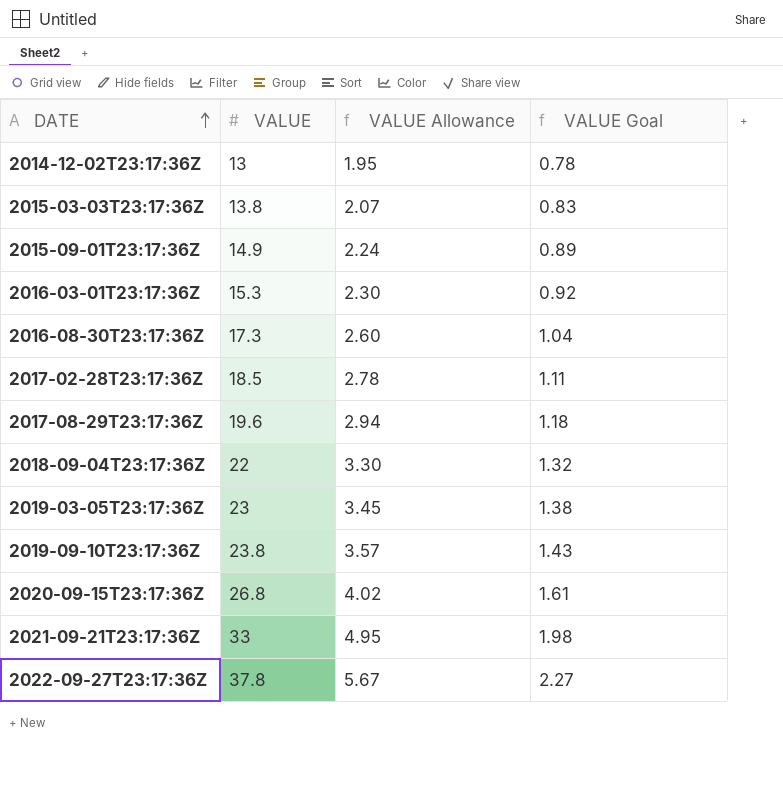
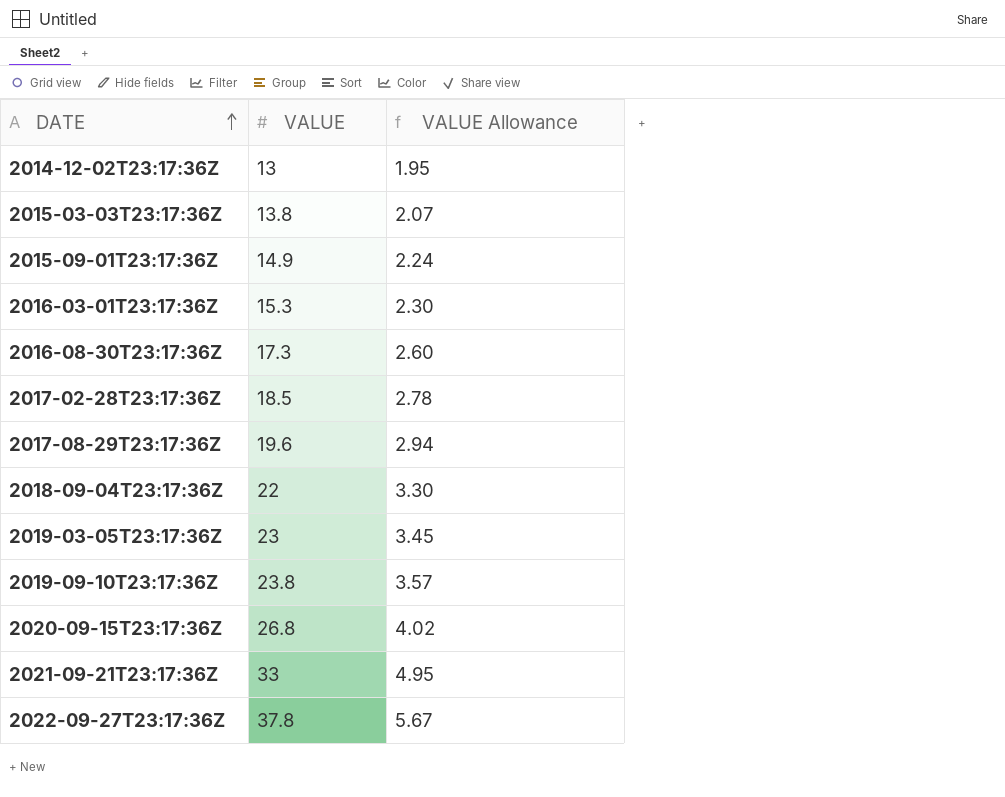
column VALUE Goal | formula: [VALUE] * 0.06 -> none

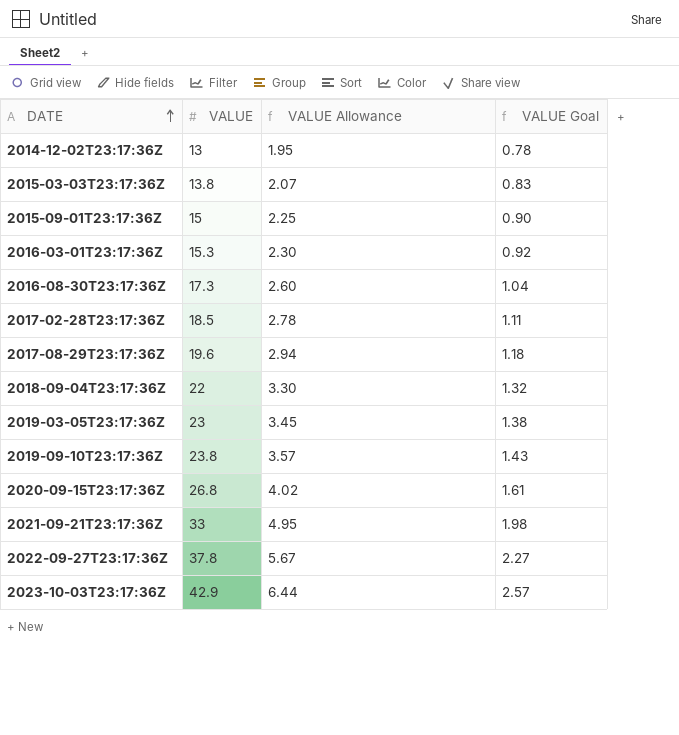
column VALUE Goal | formula: none -> [VALUE] * 0.06
2015-09-01T23:17:36Z | VALUE: 14.9 -> 15
2015-09-01T23:17:36Z | VALUE Allowance: 2.24 -> 2.25
row 2023-10-03T23:17:36Z: none -> 42.9 | 6.44 | 2.57

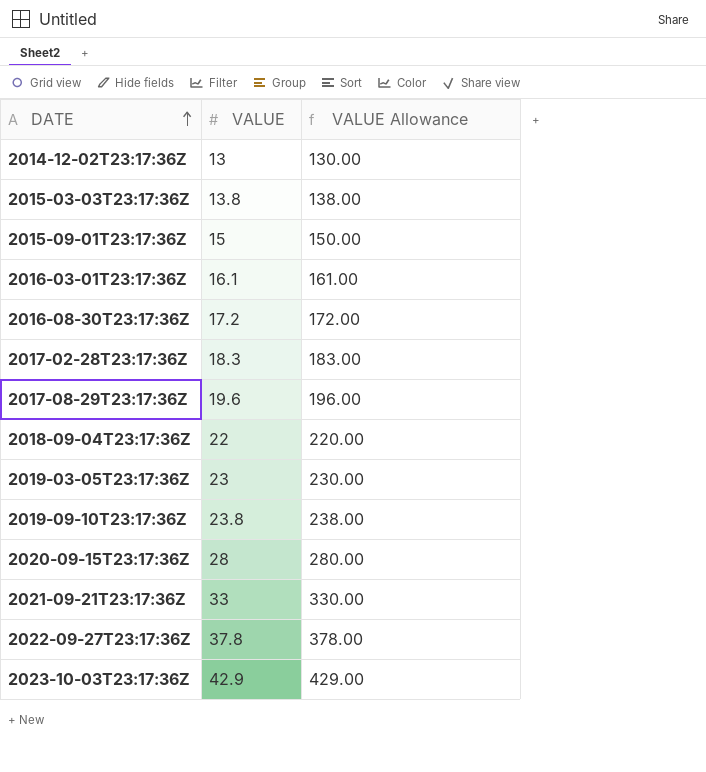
column VALUE Goal | formula: [VALUE] * 0.06 -> none
column VALUE Allowance | formula: [VALUE] * 0.15 -> [VALUE] * 10
2016-03-01T23:17:36Z | VALUE: 15.3 -> 16.1
2016-08-30T23:17:36Z | VALUE: 17.3 -> 17.2
2017-02-28T23:17:36Z | VALUE: 18.5 -> 18.3
2020-09-15T23:17:36Z | VALUE: 26.8 -> 28

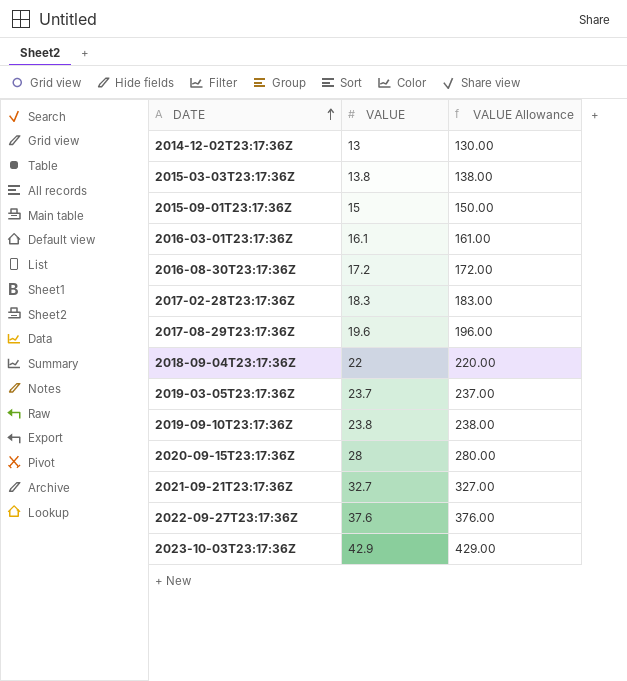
2019-03-05T23:17:36Z | VALUE: 23 -> 23.7
2019-03-05T23:17:36Z | VALUE Allowance: 230.00 -> 237.00
2021-09-21T23:17:36Z | VALUE: 33 -> 32.7
2021-09-21T23:17:36Z | VALUE Allowance: 330.00 -> 327.00
2022-09-27T23:17:36Z | VALUE: 37.8 -> 37.6
2022-09-27T23:17:36Z | VALUE Allowance: 378.00 -> 376.00

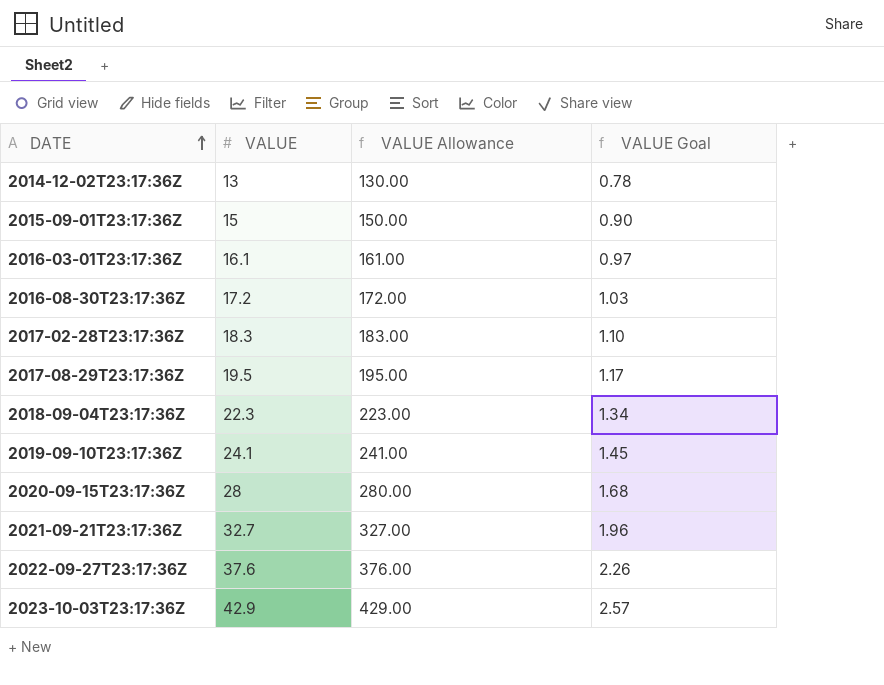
column VALUE Goal | formula: none -> [VALUE] * 0.06
row 2015-03-03T23:17:36Z: 13.8 | 138.00 -> none
row 2019-03-05T23:17:36Z: 23.7 | 237.00 -> none
2017-08-29T23:17:36Z | VALUE: 19.6 -> 19.5
2017-08-29T23:17:36Z | VALUE Allowance: 196.00 -> 195.00
2018-09-04T23:17:36Z | VALUE: 22 -> 22.3
2018-09-04T23:17:36Z | VALUE Allowance: 220.00 -> 223.00
2019-09-10T23:17:36Z | VALUE: 23.8 -> 24.1
2019-09-10T23:17:36Z | VALUE Allowance: 238.00 -> 241.00

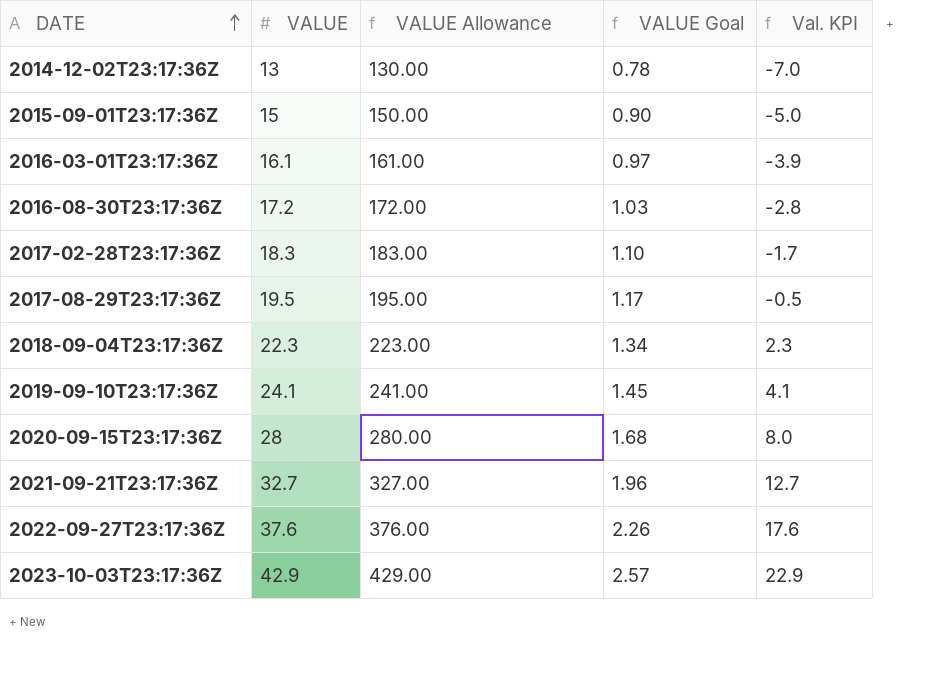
column Val. KPI | formula: none -> [VALUE] - 20

